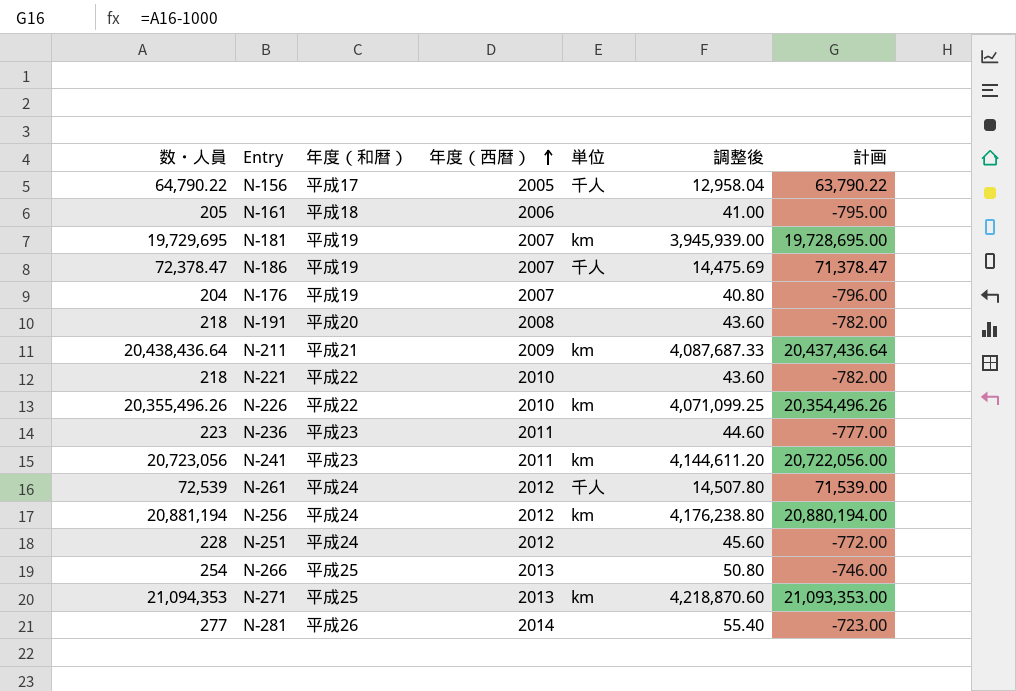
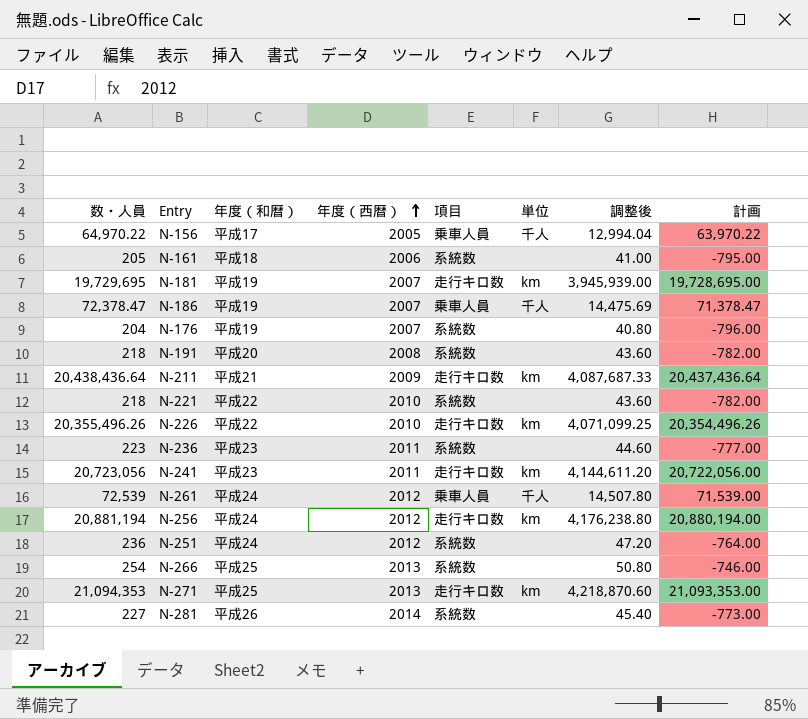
column 項目 | position: none -> 5
N-156 | 数・人員: 64,790.22 -> 64,970.22
N-156 | 調整後: 12,958.04 -> 12,994.04
N-156 | 計画: 63,790.22 -> 63,970.22
N-251 | 数・人員: 228 -> 236
N-251 | 調整後: 45.60 -> 47.20
N-251 | 計画: -772.00 -> -764.00
N-281 | 数・人員: 277 -> 227
N-281 | 調整後: 55.40 -> 45.40
N-281 | 計画: -723.00 -> -773.00

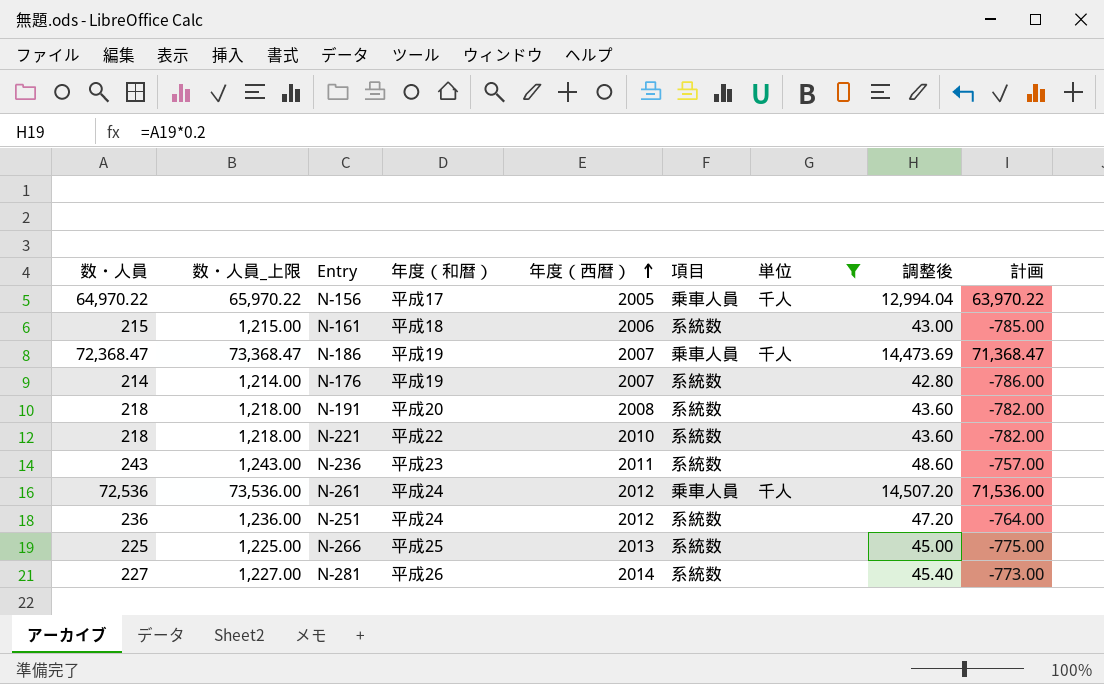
filter: none -> 単位 != km
column 数・人員_上限 | formula: none -> [数・人員] + 1000
N-161 | 数・人員: 205 -> 215
N-161 | 調整後: 41.00 -> 43.00
N-161 | 計画: -795.00 -> -785.00
N-186 | 数・人員: 72,378.47 -> 72,368.47
N-186 | 調整後: 14,475.69 -> 14,473.69
N-186 | 計画: 71,378.47 -> 71,368.47
N-176 | 数・人員: 204 -> 214
N-176 | 調整後: 40.80 -> 42.80
N-176 | 計画: -796.00 -> -786.00
N-236 | 数・人員: 223 -> 243
N-236 | 調整後: 44.60 -> 48.60
N-236 | 計画: -777.00 -> -757.00
N-261 | 数・人員: 72,539 -> 72,536
N-261 | 調整後: 14,507.80 -> 14,507.20
N-261 | 計画: 71,539.00 -> 71,536.00
N-266 | 数・人員: 254 -> 225
N-266 | 調整後: 50.80 -> 45.00
N-266 | 計画: -746.00 -> -775.00

